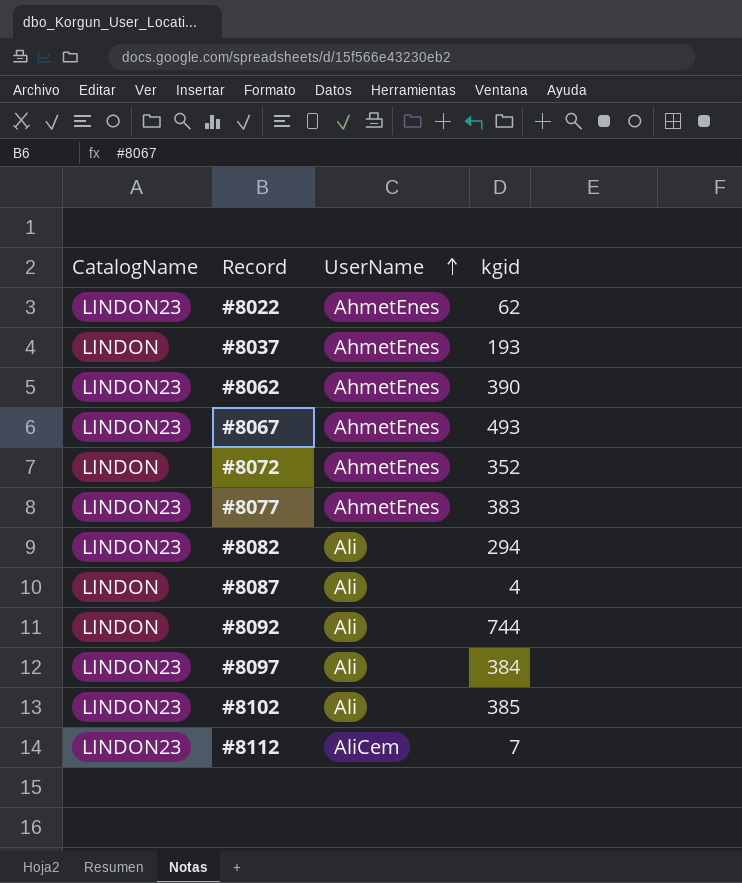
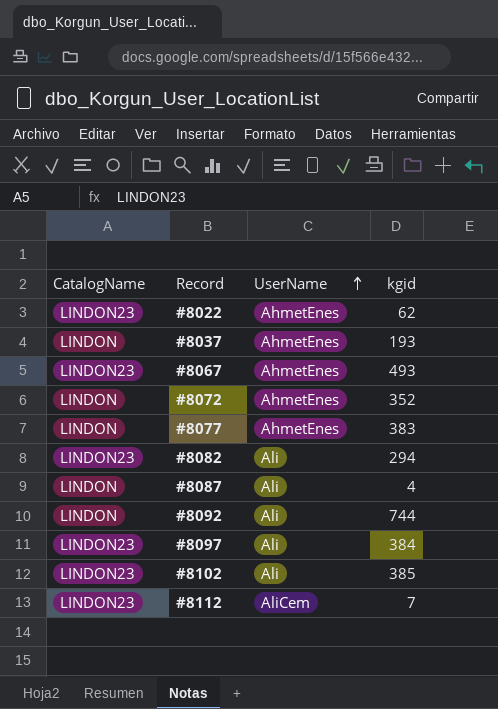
row #8062: LINDON23 | AhmetEnes | 390 -> none
#8077 | CatalogName: LINDON23 -> LINDON

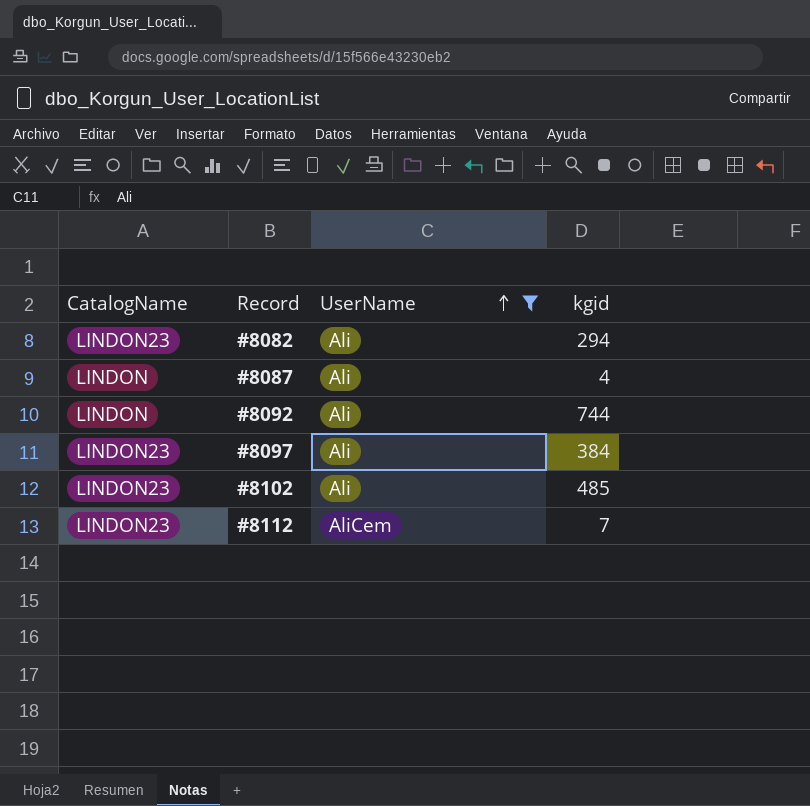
filter: none -> UserName != AhmetEnes
#8102 | kgid: 385 -> 485

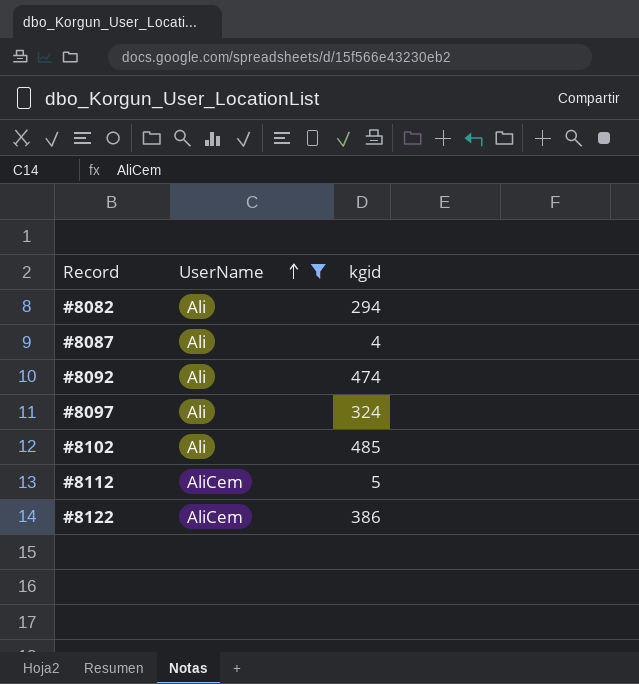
column CatalogName | position: 1 -> none
#8092 | kgid: 744 -> 474
#8097 | kgid: 384 -> 324
#8112 | kgid: 7 -> 5
row #8122: none -> AliCem | 386

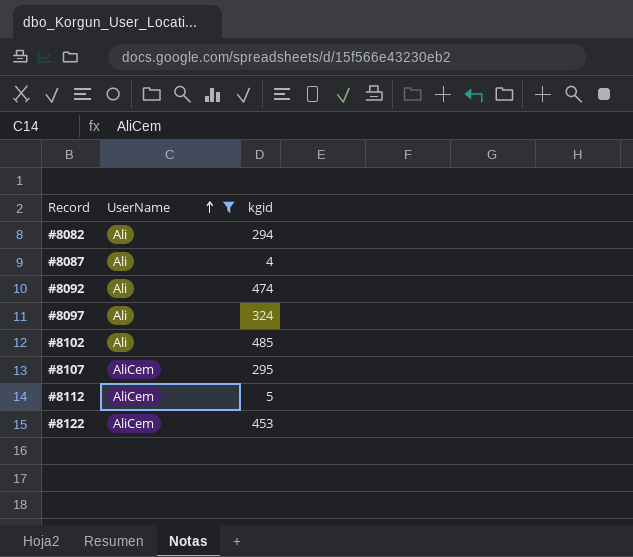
row #8107: none -> AliCem | 295
#8122 | kgid: 386 -> 453

